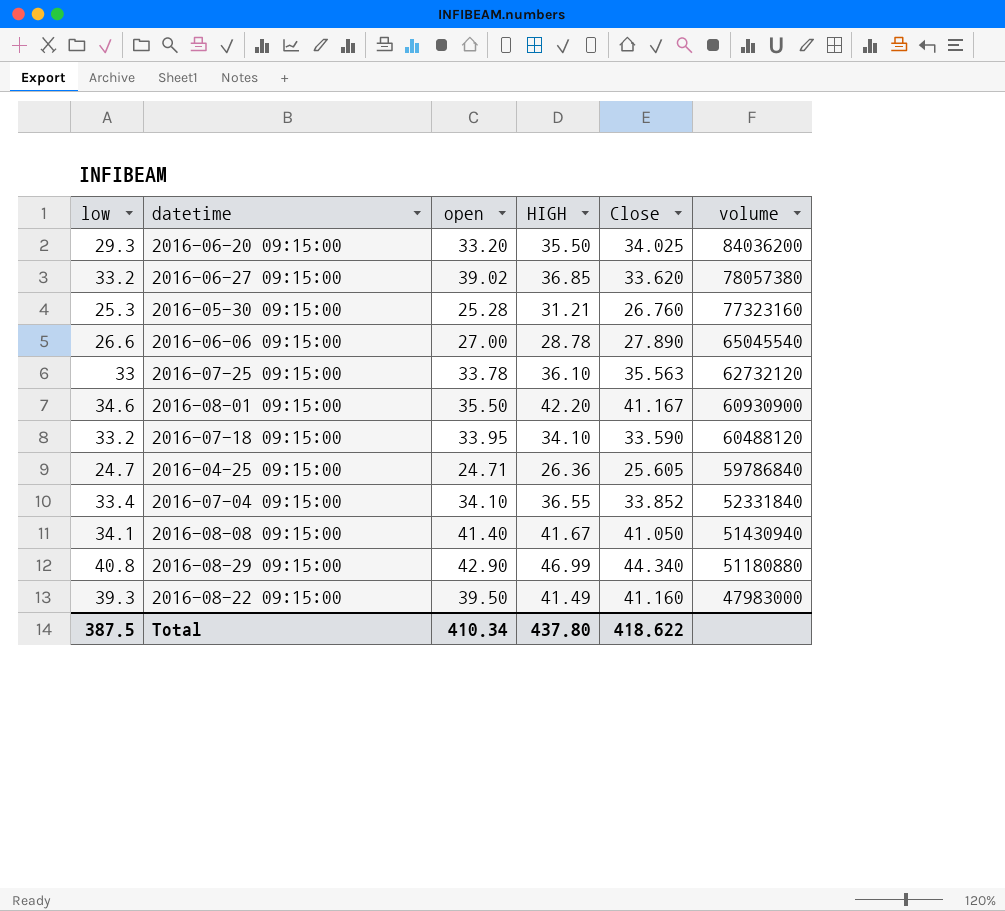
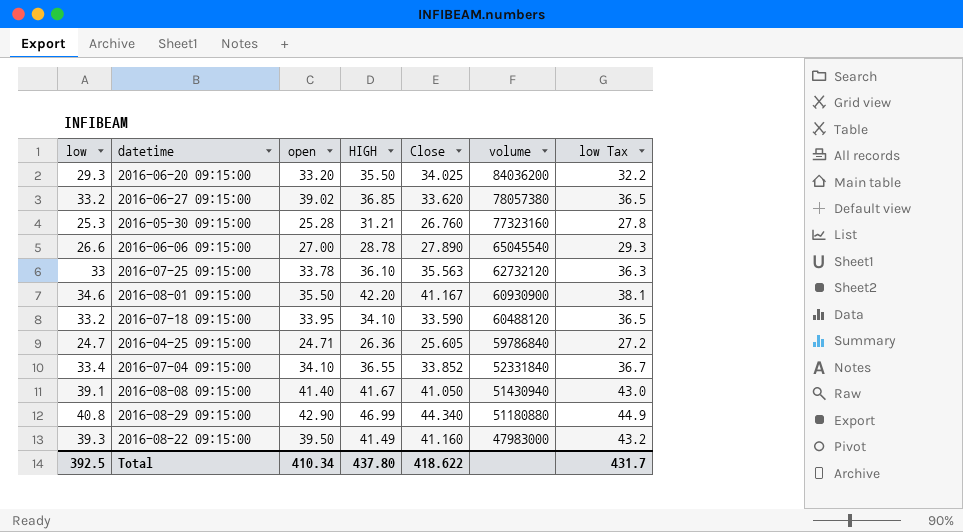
column low Tax | formula: none -> [low] * 1.1
2016-08-08 09:15:00 | low: 34.1 -> 39.1
Total | low: 387.5 -> 392.5

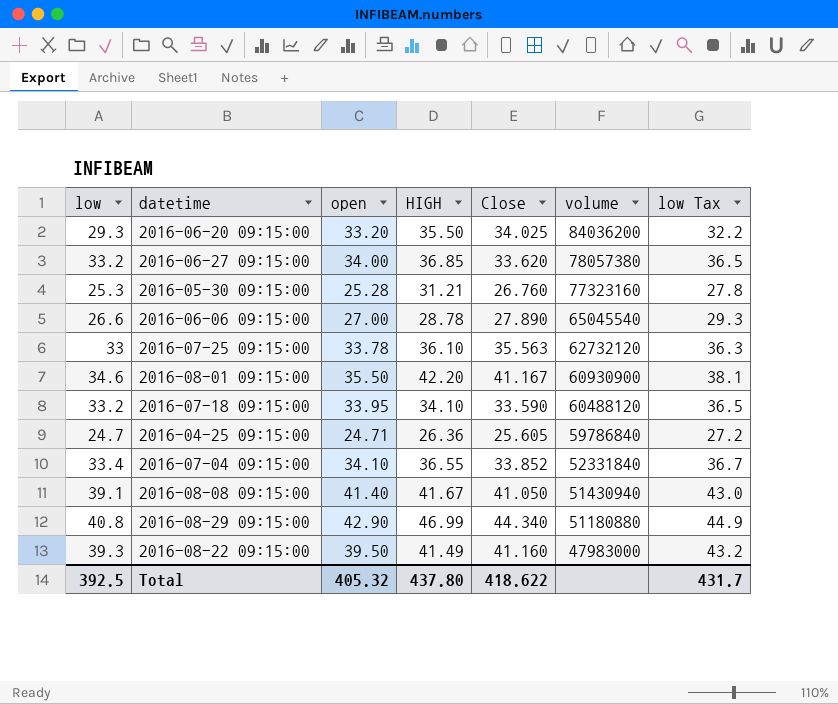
2016-06-27 09:15:00 | open: 39.02 -> 34.00
Total | open: 410.34 -> 405.32

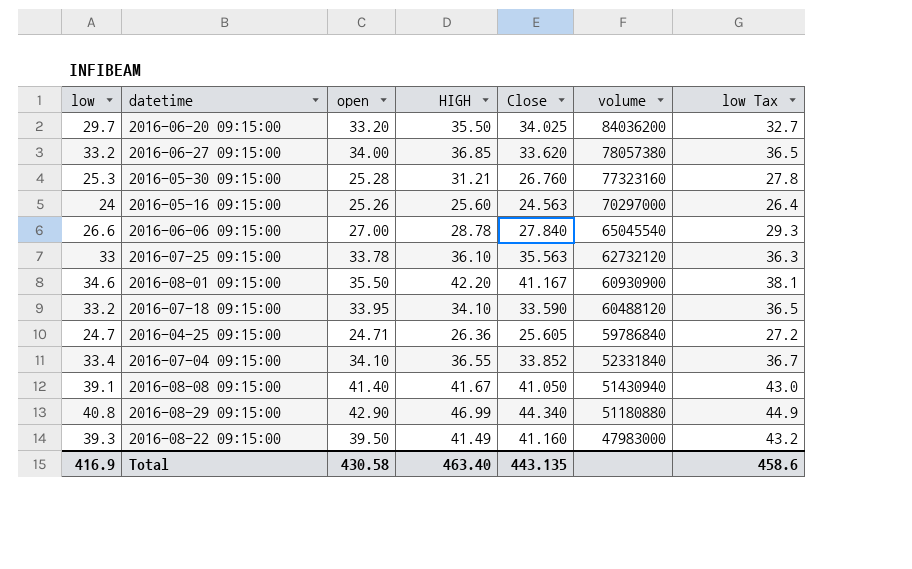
2016-06-20 09:15:00 | low: 29.3 -> 29.7
2016-06-20 09:15:00 | low Tax: 32.2 -> 32.7
row 2016-05-16 09:15:00: none -> 24 | 25.26 | 25.60 | 24.563 | 70297000 | 26.4
2016-06-06 09:15:00 | Close: 27.890 -> 27.840
Total | low: 392.5 -> 416.9
Total | open: 405.32 -> 430.58
Total | HIGH: 437.80 -> 463.40
Total | Close: 418.622 -> 443.135
Total | low Tax: 431.7 -> 458.6

